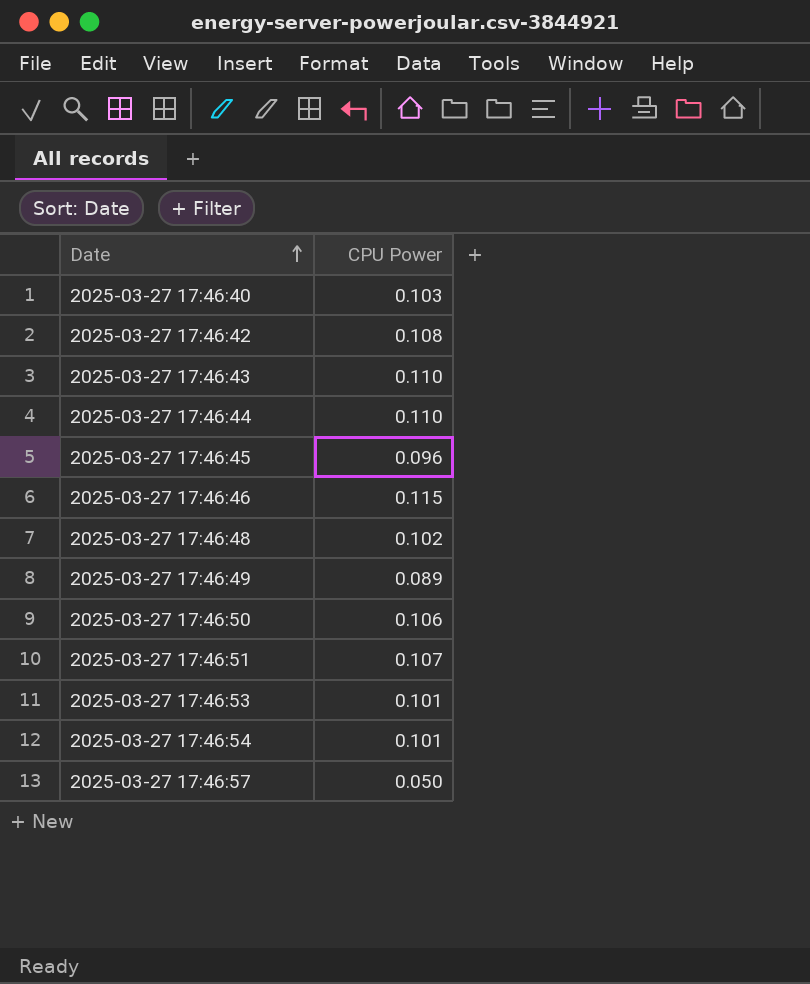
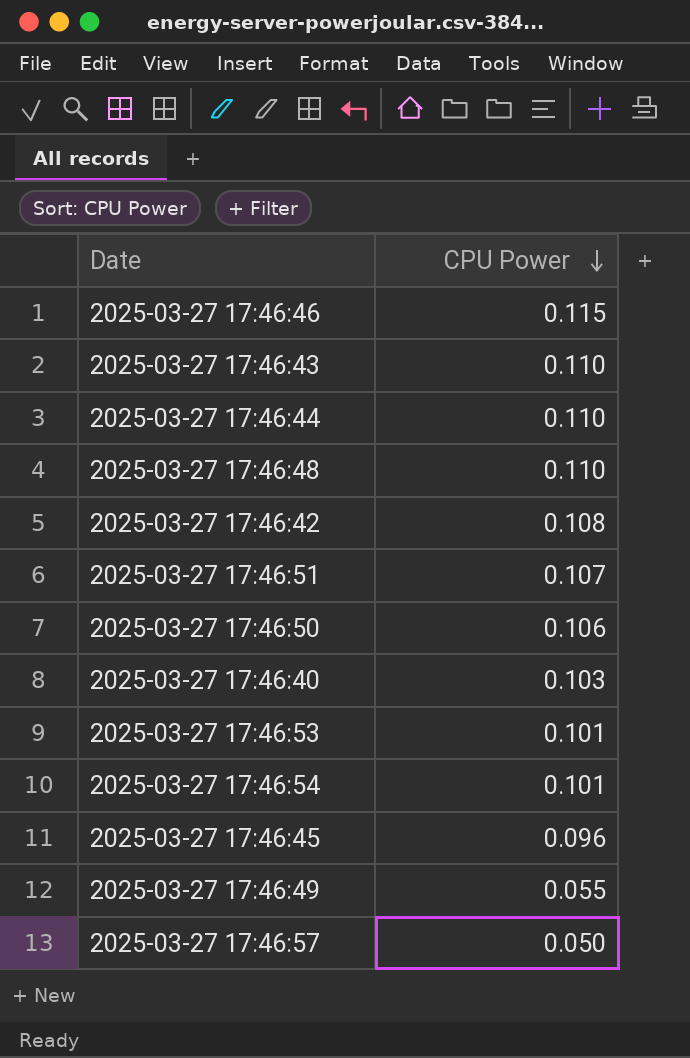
row order: Date ascending -> CPU Power descending
2025-03-27 17:46:48 | CPU Power: 0.102 -> 0.110
2025-03-27 17:46:49 | CPU Power: 0.089 -> 0.055

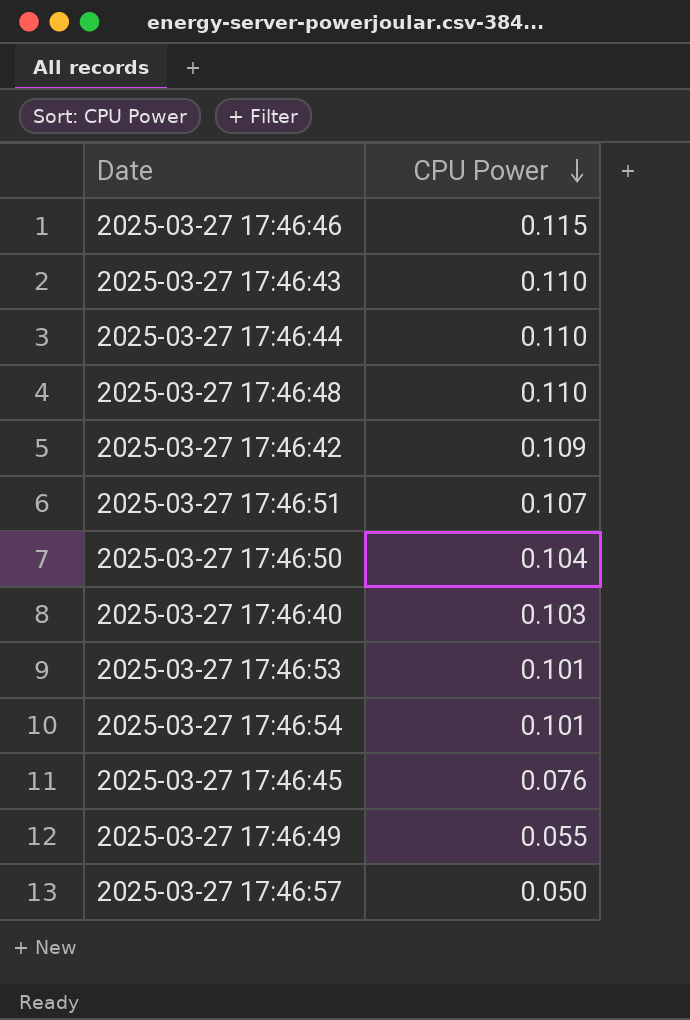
2025-03-27 17:46:42 | CPU Power: 0.108 -> 0.109
2025-03-27 17:46:50 | CPU Power: 0.106 -> 0.104
2025-03-27 17:46:45 | CPU Power: 0.096 -> 0.076

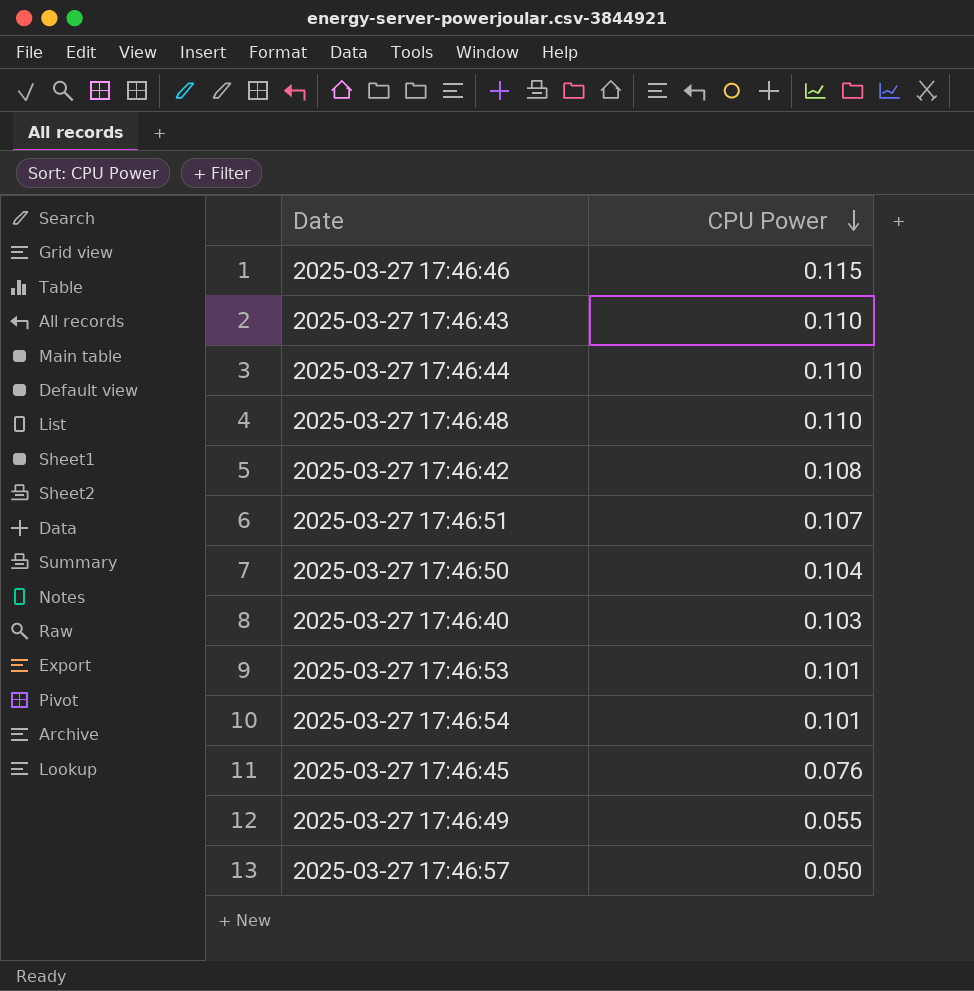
2025-03-27 17:46:42 | CPU Power: 0.109 -> 0.108

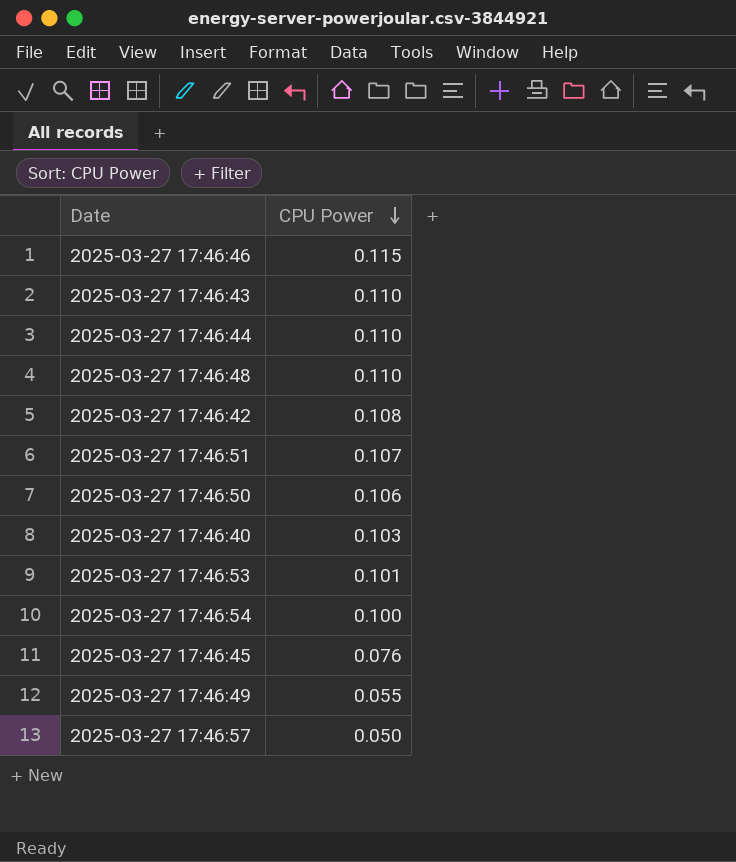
2025-03-27 17:46:50 | CPU Power: 0.104 -> 0.106
2025-03-27 17:46:54 | CPU Power: 0.101 -> 0.100

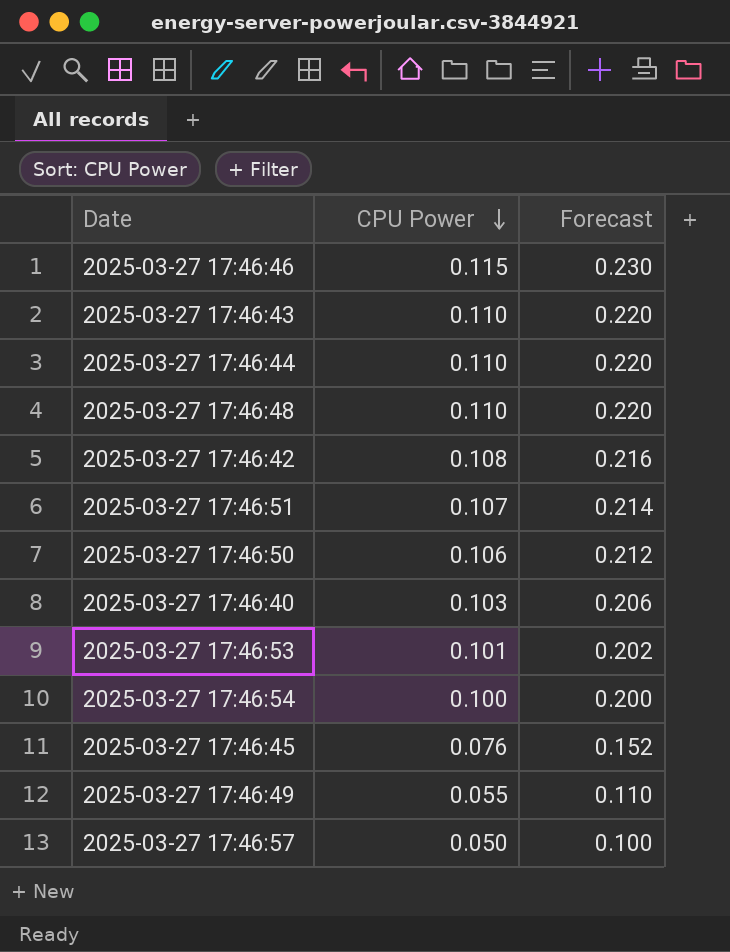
column Forecast | formula: none -> [CPU Power] * 2

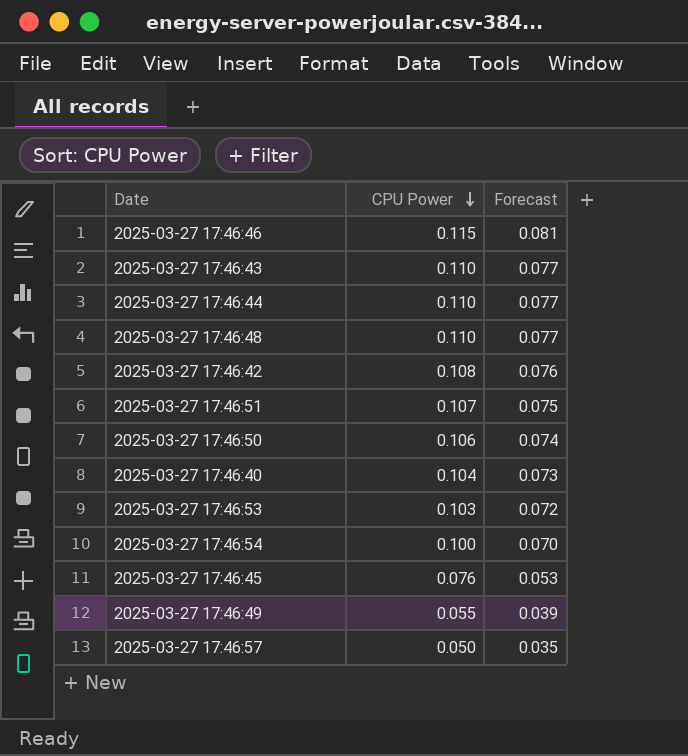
column Forecast | formula: [CPU Power] * 2 -> [CPU Power] * 0.7
2025-03-27 17:46:40 | CPU Power: 0.103 -> 0.104
2025-03-27 17:46:53 | CPU Power: 0.101 -> 0.103

